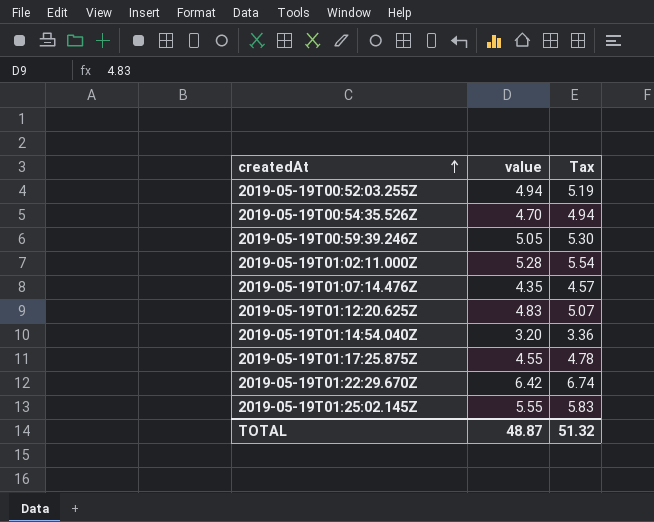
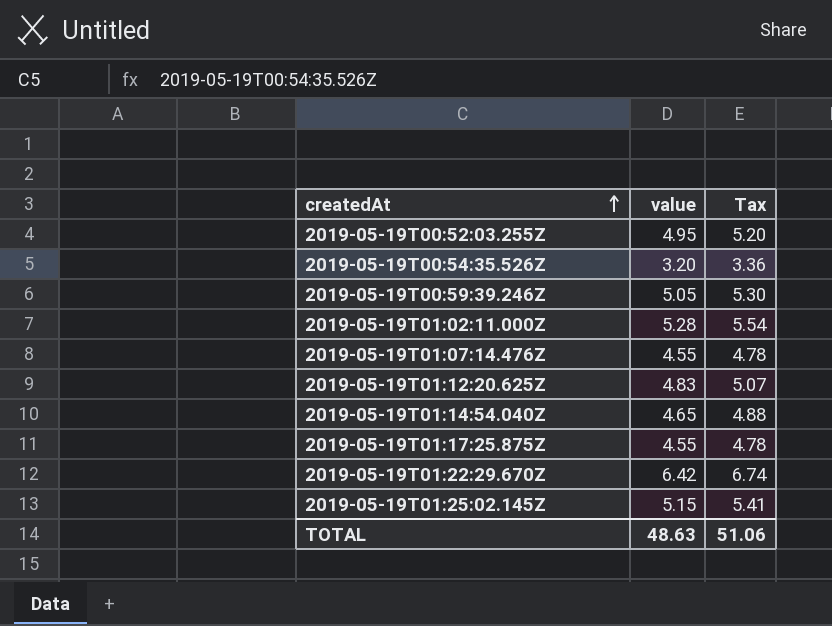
2019-05-19T00:52:03.255Z | value: 4.94 -> 4.95
2019-05-19T00:52:03.255Z | Tax: 5.19 -> 5.20
2019-05-19T00:54:35.526Z | value: 4.70 -> 3.20
2019-05-19T00:54:35.526Z | Tax: 4.94 -> 3.36
2019-05-19T01:07:14.476Z | value: 4.35 -> 4.55
2019-05-19T01:07:14.476Z | Tax: 4.57 -> 4.78
2019-05-19T01:14:54.040Z | value: 3.20 -> 4.65
2019-05-19T01:14:54.040Z | Tax: 3.36 -> 4.88
2019-05-19T01:25:02.145Z | value: 5.55 -> 5.15
2019-05-19T01:25:02.145Z | Tax: 5.83 -> 5.41
TOTAL | value: 48.87 -> 48.63
TOTAL | Tax: 51.32 -> 51.06

